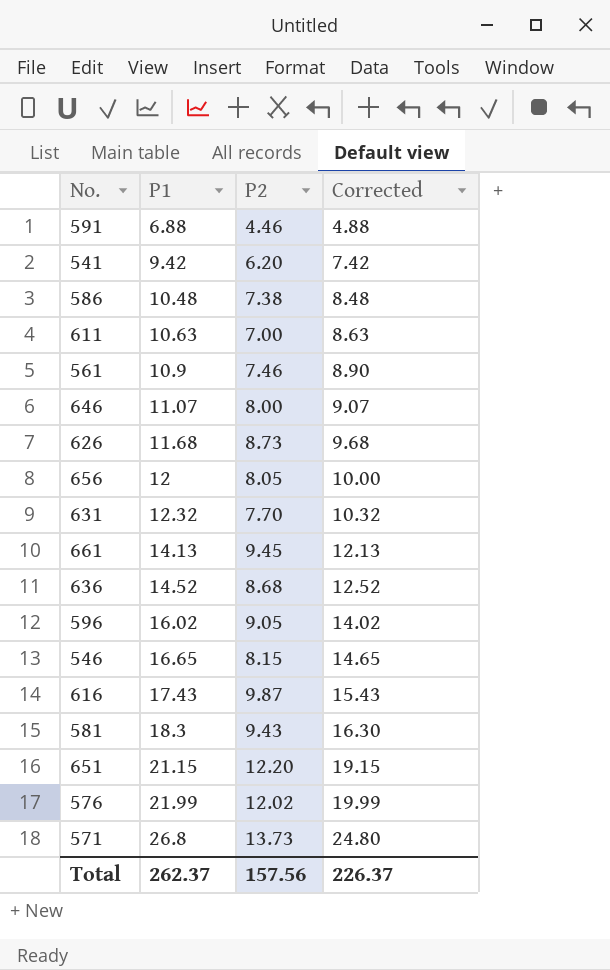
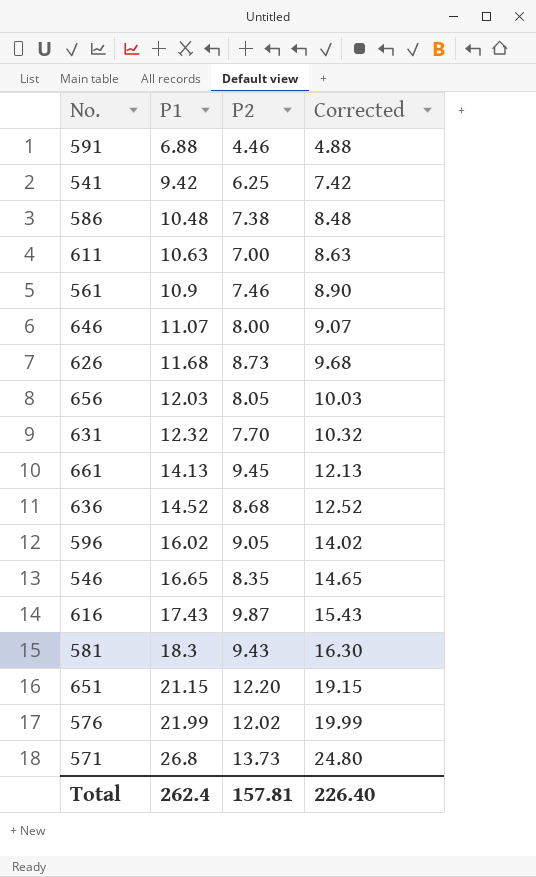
541 | P2: 6.20 -> 6.25
656 | P1: 12 -> 12.03
656 | Corrected: 10.00 -> 10.03
546 | P2: 8.15 -> 8.35
Total | P1: 262.37 -> 262.4
Total | P2: 157.56 -> 157.81
Total | Corrected: 226.37 -> 226.40

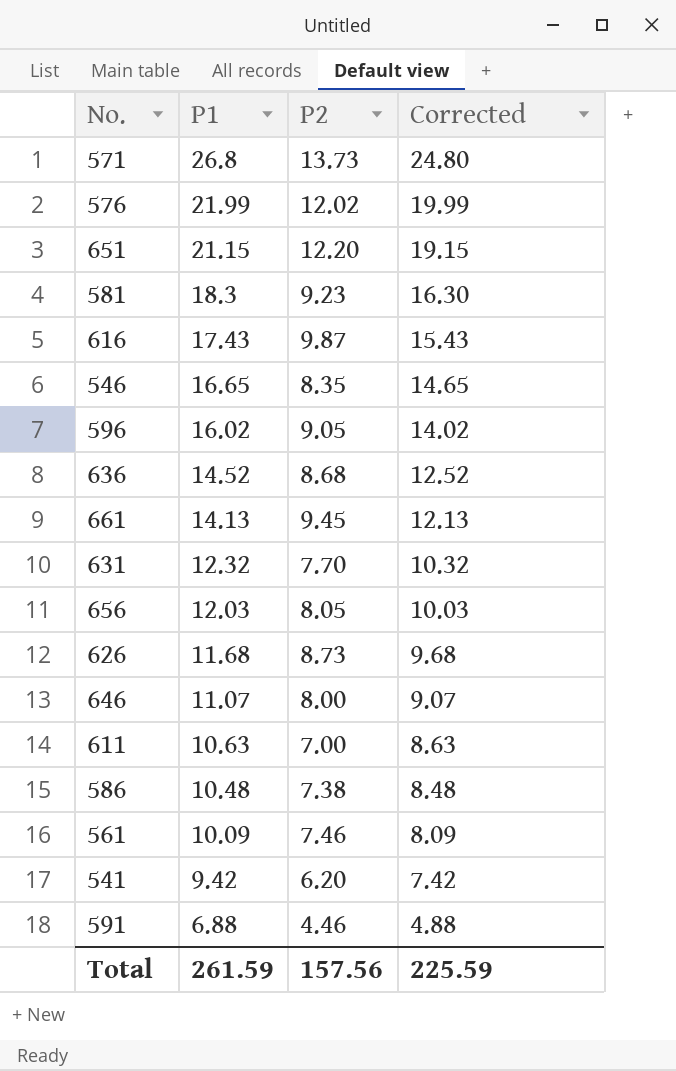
row order: P1 ascending -> P1 descending
581 | P2: 9.43 -> 9.23
561 | P1: 10.9 -> 10.09
561 | Corrected: 8.90 -> 8.09
541 | P2: 6.25 -> 6.20
Total | P1: 262.4 -> 261.59
Total | P2: 157.81 -> 157.56
Total | Corrected: 226.40 -> 225.59

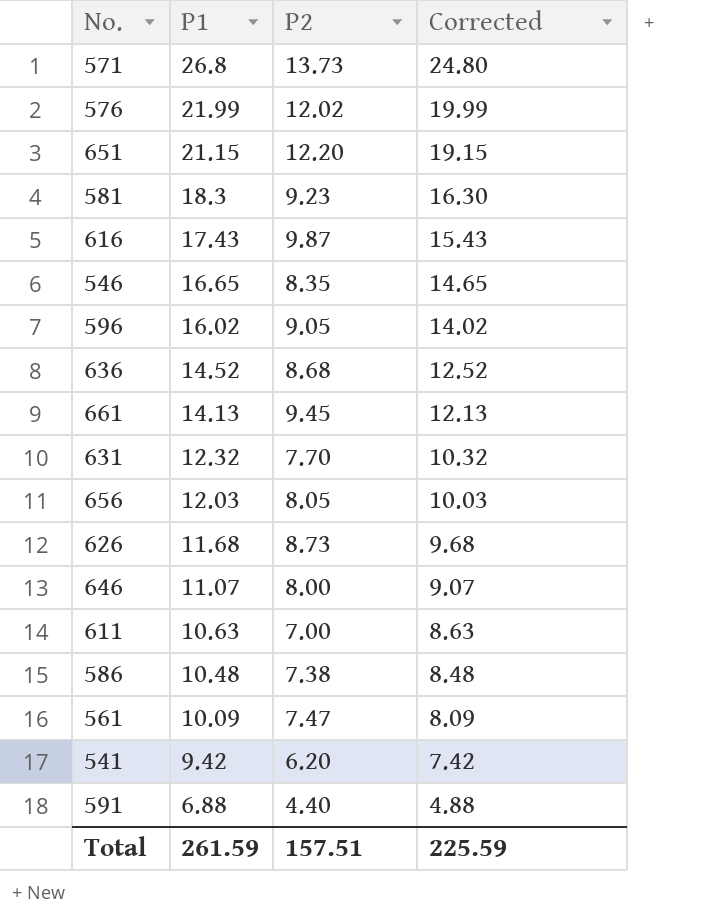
561 | P2: 7.46 -> 7.47
591 | P2: 4.46 -> 4.40
Total | P2: 157.56 -> 157.51

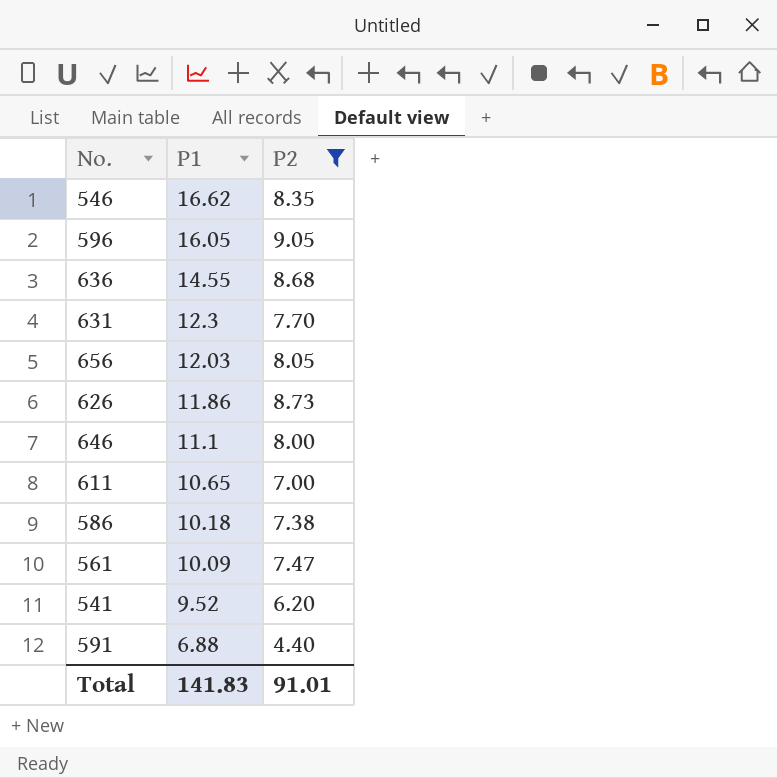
filter: none -> P2 <= 9.05
column Corrected | formula: [P1] - 2 -> none
546 | P1: 16.65 -> 16.62
596 | P1: 16.02 -> 16.05
636 | P1: 14.52 -> 14.55
631 | P1: 12.32 -> 12.3
626 | P1: 11.68 -> 11.86
646 | P1: 11.07 -> 11.1
611 | P1: 10.63 -> 10.65
586 | P1: 10.48 -> 10.18
541 | P1: 9.42 -> 9.52
Total | P1: 261.59 -> 141.83
Total | P2: 157.51 -> 91.01

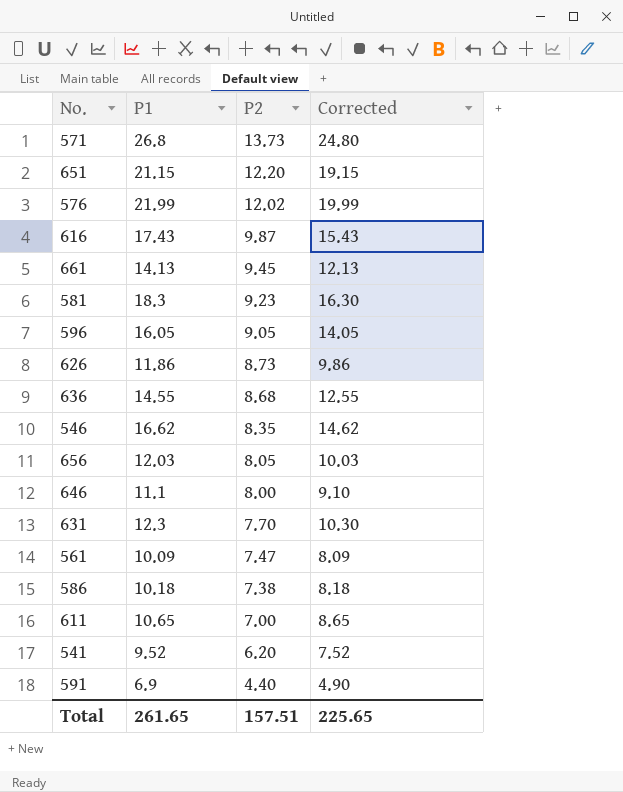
filter: P2 <= 9.05 -> none
row order: P1 descending -> P2 descending
column Corrected | formula: none -> [P1] - 2
591 | P1: 6.88 -> 6.9
Total | P1: 141.83 -> 261.65
Total | P2: 91.01 -> 157.51

